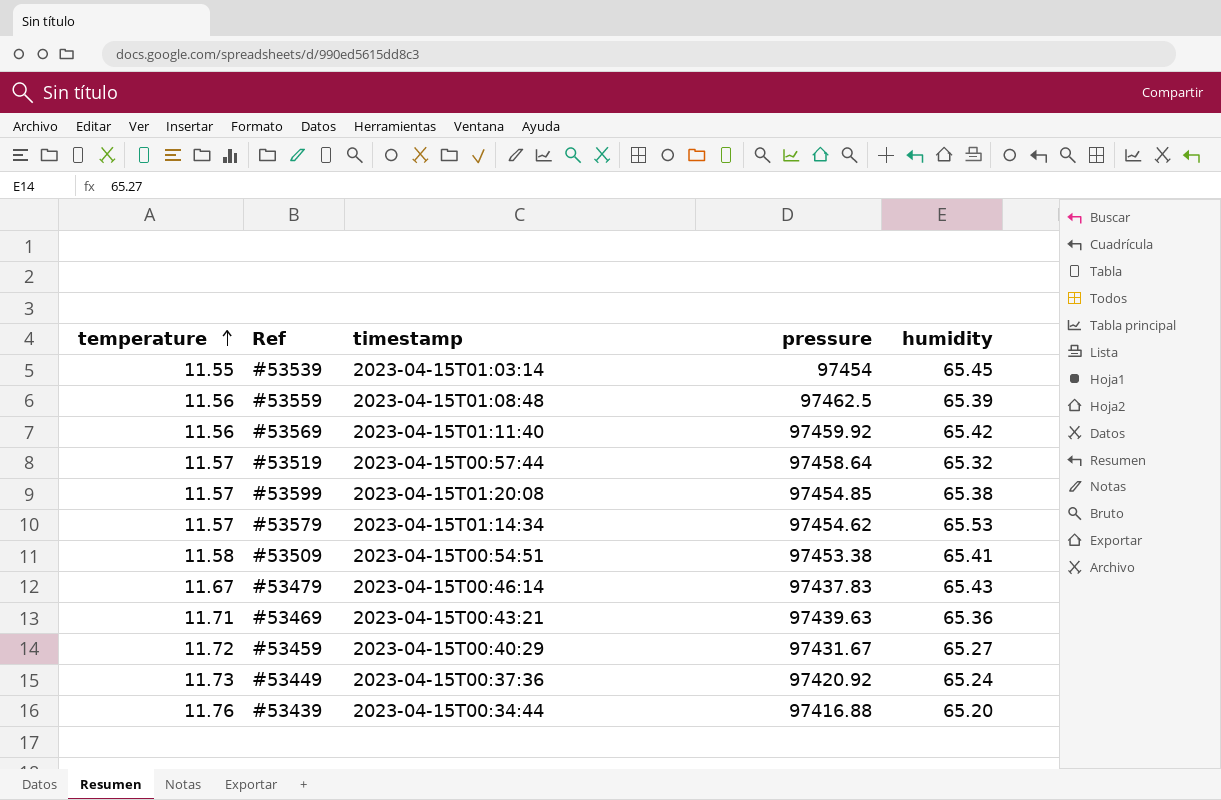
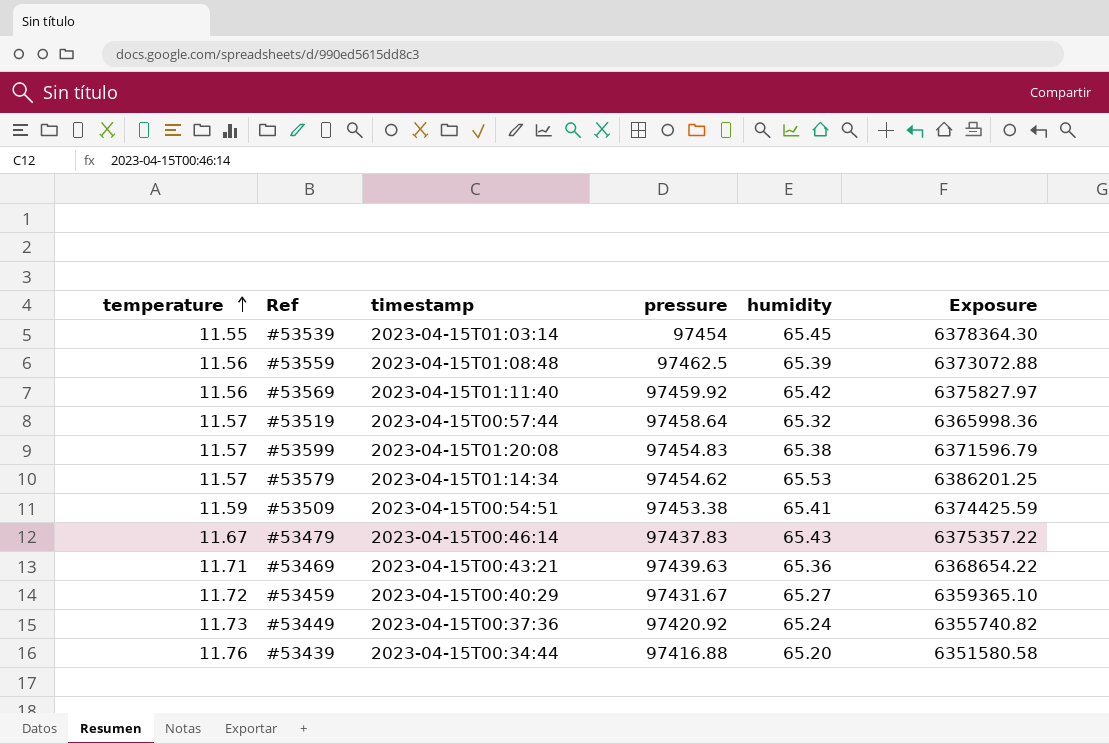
column Exposure | formula: none -> [pressure] * [humidity]
#53599 | pressure: 97454.85 -> 97454.83
#53509 | temperature: 11.58 -> 11.59

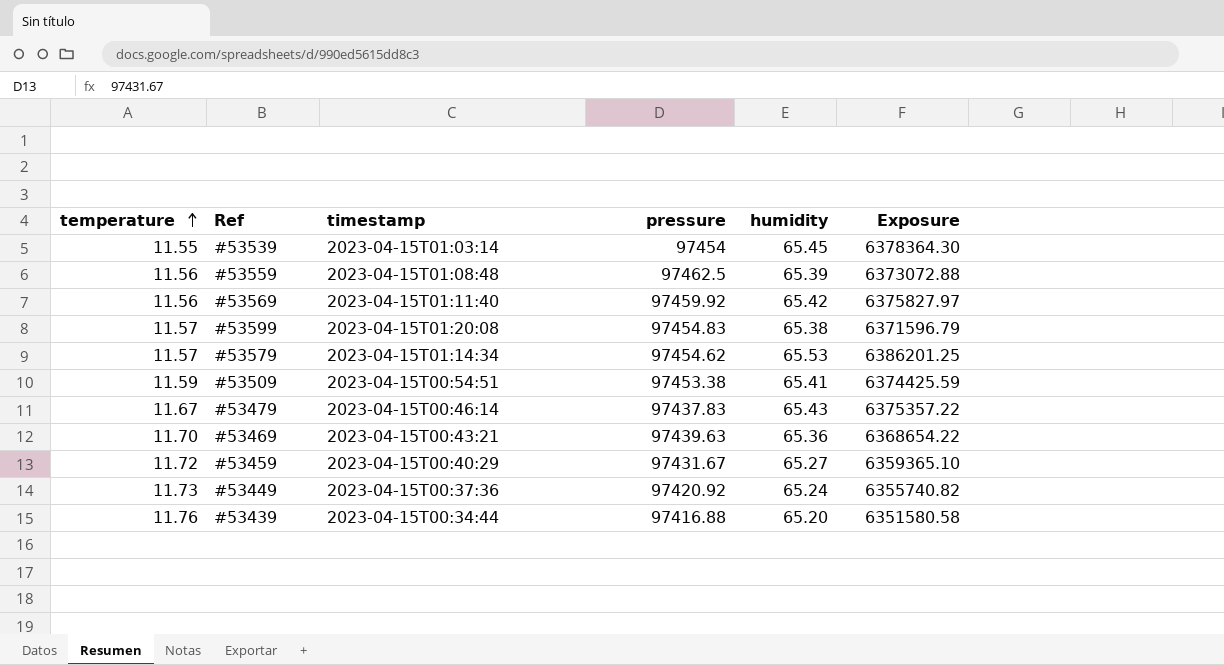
row #53519: 11.57 | 2023-04-15T00:57:44 | 97458.64 | 65.32 | 6365998.36 -> none
#53469 | temperature: 11.71 -> 11.70

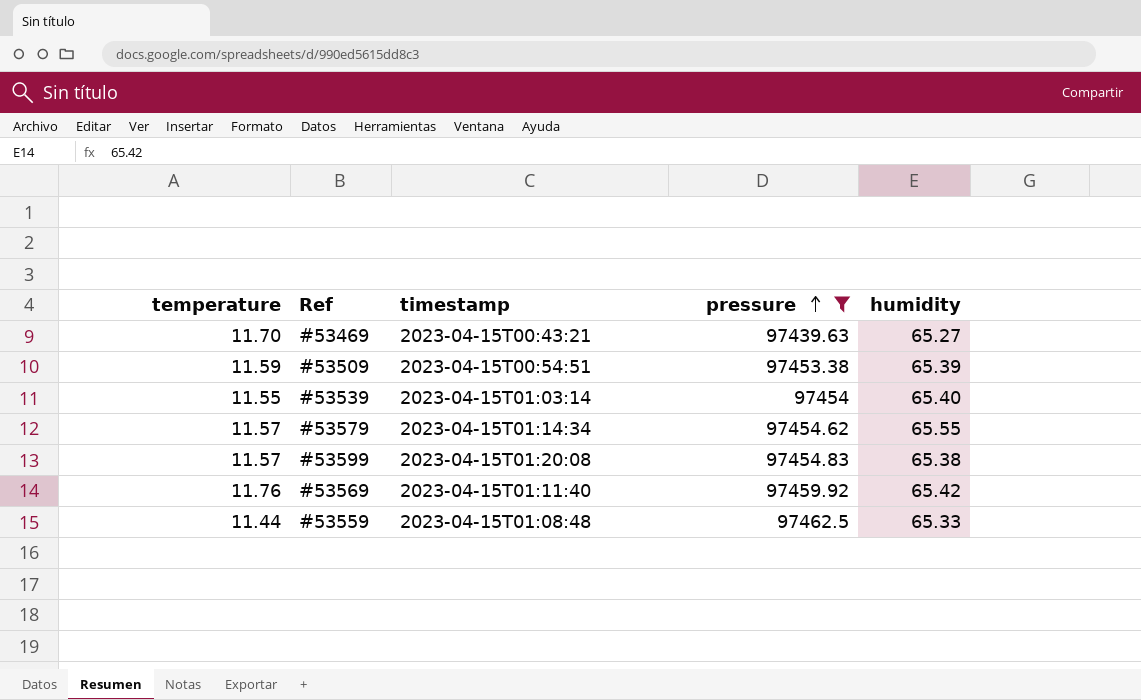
filter: none -> pressure >= 97439.63
row order: temperature ascending -> pressure ascending
column Exposure | formula: [pressure] * [humidity] -> none
#53469 | humidity: 65.36 -> 65.27
#53509 | humidity: 65.41 -> 65.39
#53539 | humidity: 65.45 -> 65.40
#53579 | humidity: 65.53 -> 65.55
#53569 | temperature: 11.56 -> 11.76
#53559 | temperature: 11.56 -> 11.44
#53559 | humidity: 65.39 -> 65.33

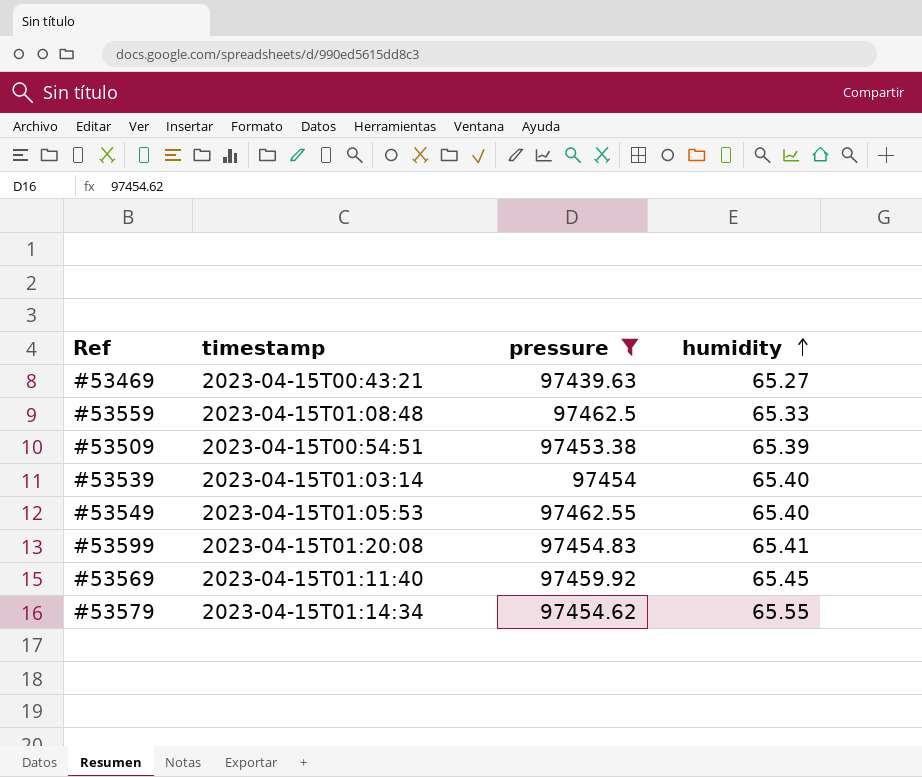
row order: pressure ascending -> humidity ascending
column temperature | position: 1 -> none
row #53549: none -> 2023-04-15T01:05:53 | 97462.55 | 65.40
#53599 | humidity: 65.38 -> 65.41
#53569 | humidity: 65.42 -> 65.45

